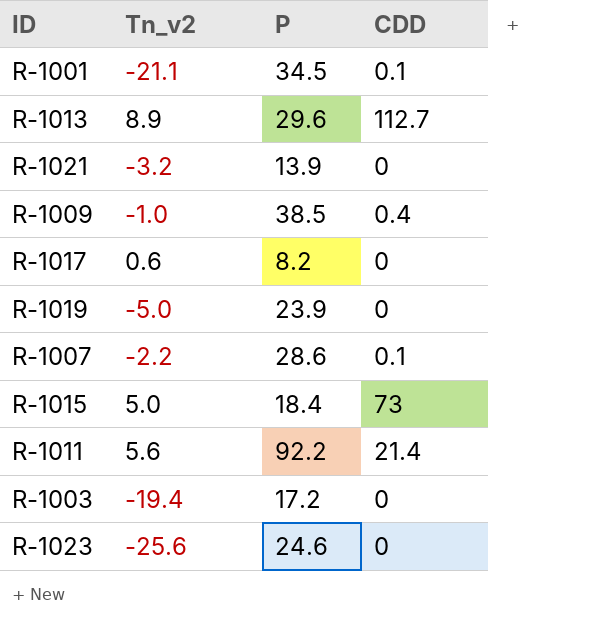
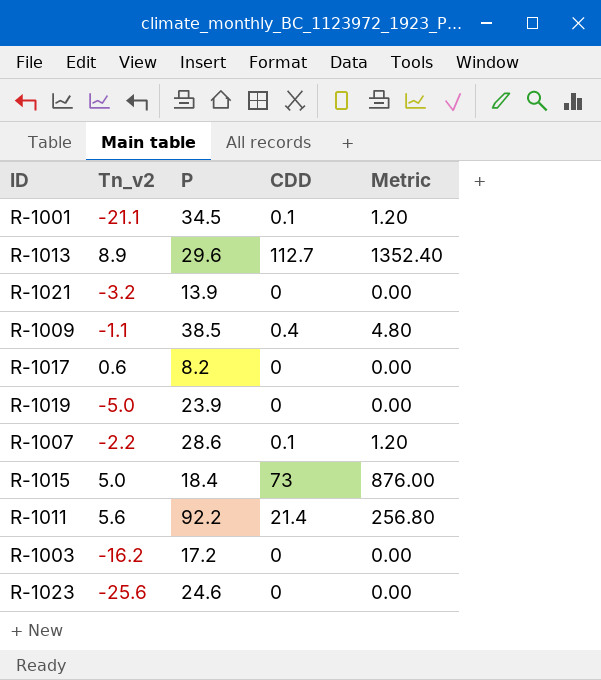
column Metric | formula: none -> [CDD] * 12
R-1009 | Tn_v2: -1.0 -> -1.1
R-1003 | Tn_v2: -19.4 -> -16.2

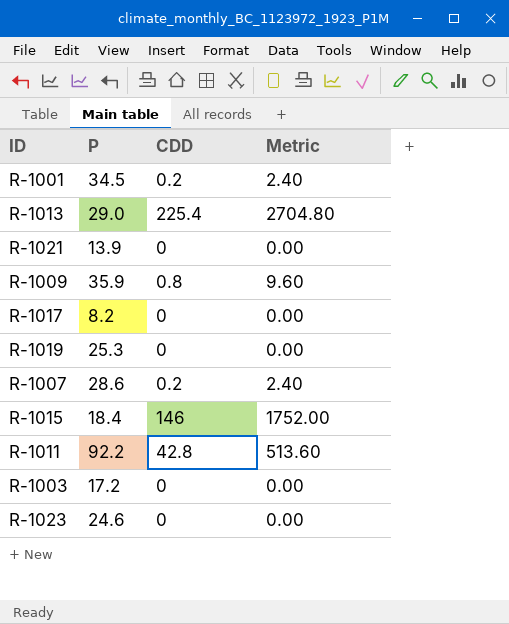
column Tn_v2 | position: 2 -> none
R-1001 | CDD: 0.1 -> 0.2
R-1001 | Metric: 1.20 -> 2.40
R-1013 | P: 29.6 -> 29.0
R-1013 | CDD: 112.7 -> 225.4
R-1013 | Metric: 1352.40 -> 2704.80
R-1009 | P: 38.5 -> 35.9
R-1009 | CDD: 0.4 -> 0.8
R-1009 | Metric: 4.80 -> 9.60
R-1019 | P: 23.9 -> 25.3
R-1007 | CDD: 0.1 -> 0.2
R-1007 | Metric: 1.20 -> 2.40
R-1015 | CDD: 73 -> 146
R-1015 | Metric: 876.00 -> 1752.00
R-1011 | CDD: 21.4 -> 42.8
R-1011 | Metric: 256.80 -> 513.60

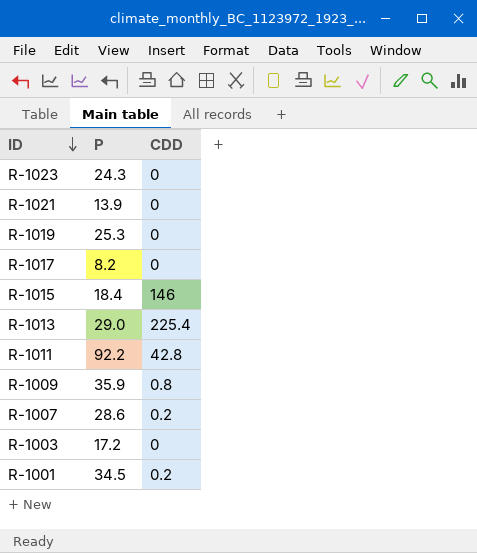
row order: none -> ID descending
column Metric | formula: [CDD] * 12 -> none
R-1023 | P: 24.6 -> 24.3

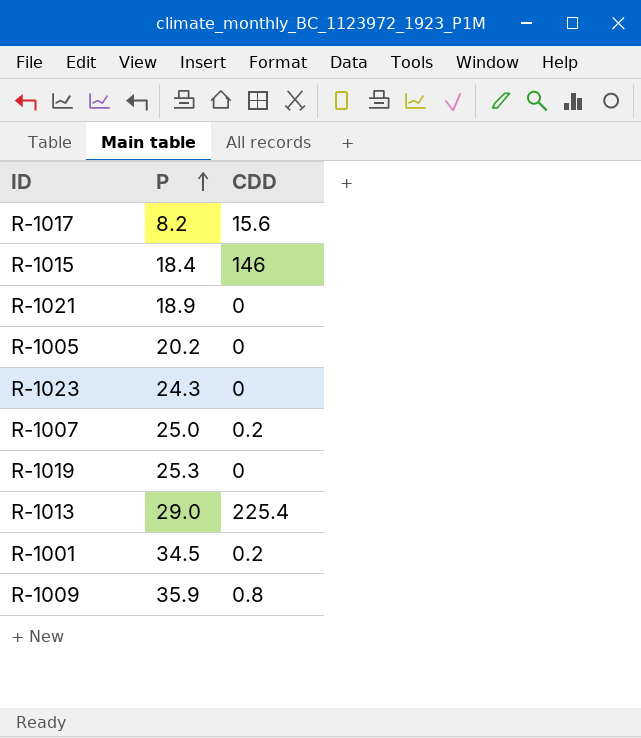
row order: ID descending -> P ascending
row R-1011: 92.2 | 42.8 -> none
row R-1003: 17.2 | 0 -> none
R-1017 | CDD: 0 -> 15.6
R-1021 | P: 13.9 -> 18.9
row R-1005: none -> 20.2 | 0
R-1007 | P: 28.6 -> 25.0

